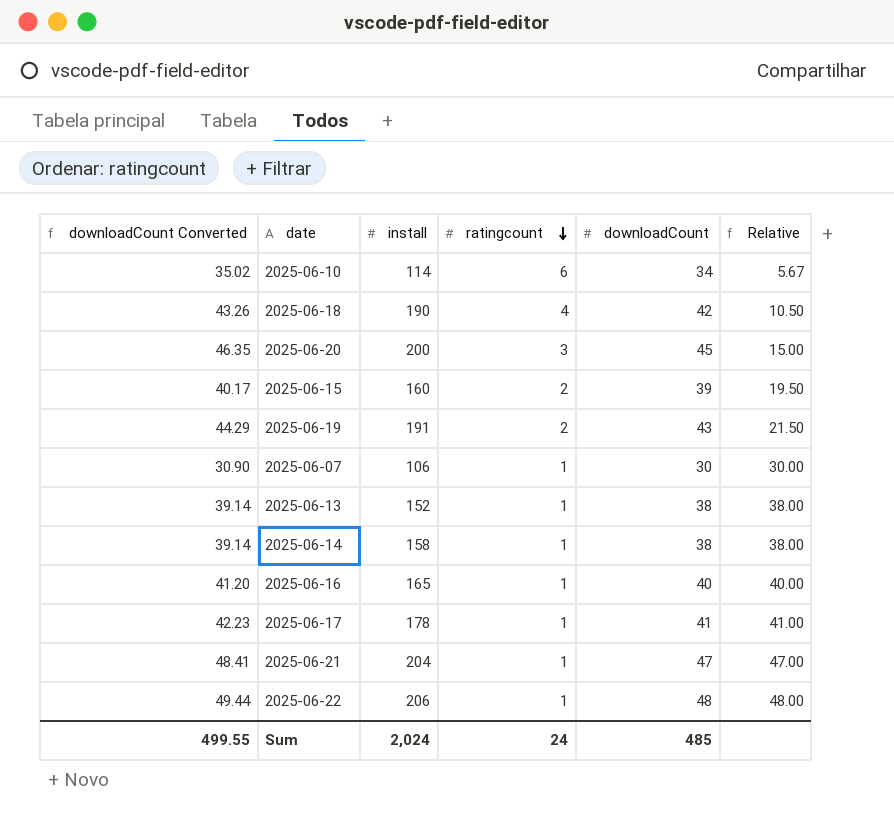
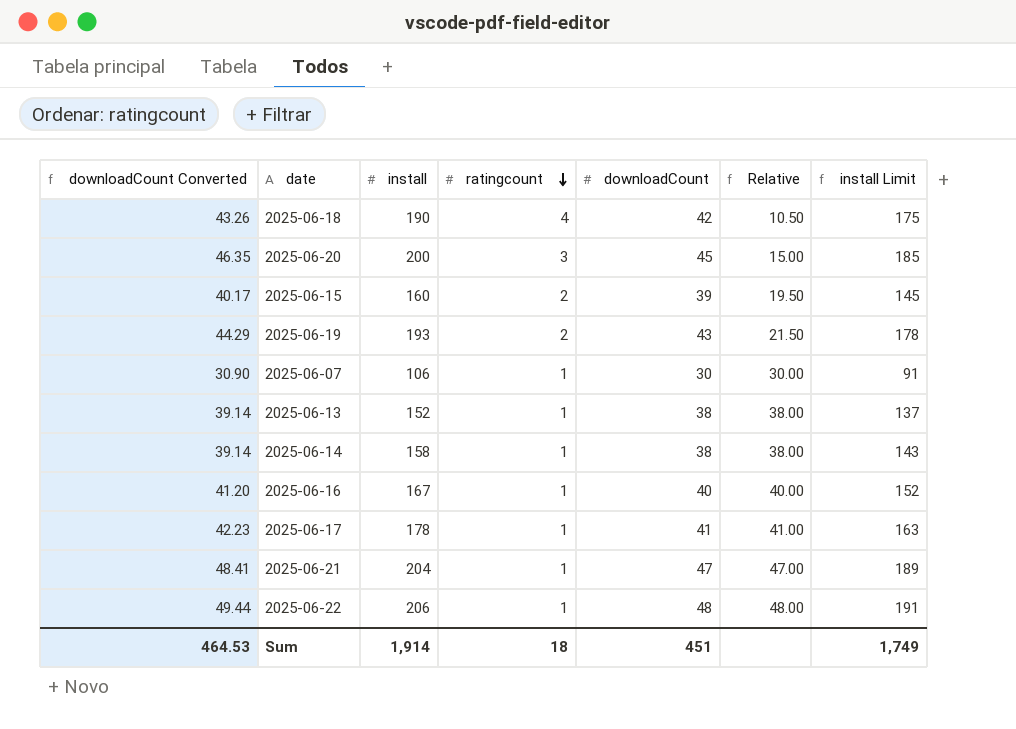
column install Limit | formula: none -> [install] - 15
row 2025-06-10: 35.02 | 114 | 6 | 34 | 5.67 -> none
2025-06-19 | install: 191 -> 193
2025-06-16 | install: 165 -> 167
Sum | downloadCount Converted: 499.55 -> 464.53
Sum | install: 2,024 -> 1,914
Sum | ratingcount: 24 -> 18
Sum | downloadCount: 485 -> 451

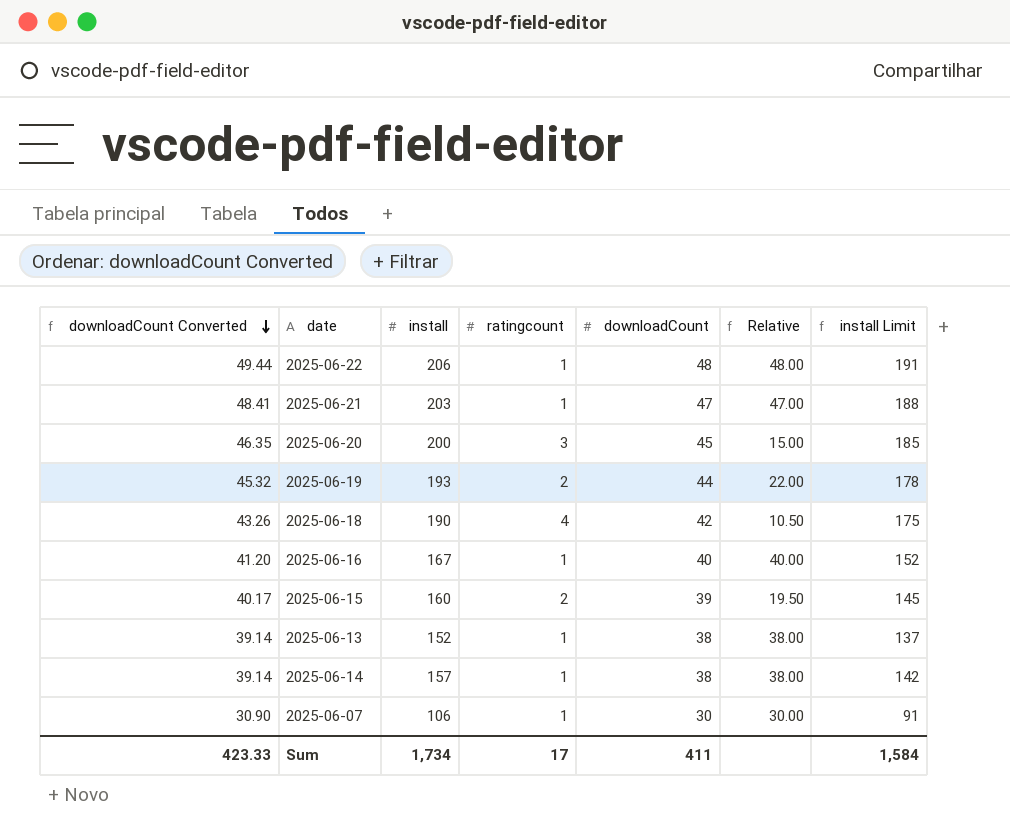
row order: ratingcount descending -> downloadCount Converted descending
row 2025-06-17: 42.23 | 178 | 1 | 41 | 41.00 | 163 -> none
2025-06-21 | install: 204 -> 203
2025-06-21 | install Limit: 189 -> 188
2025-06-19 | downloadCount Converted: 44.29 -> 45.32
2025-06-19 | downloadCount: 43 -> 44
2025-06-19 | Relative: 21.50 -> 22.00
2025-06-14 | install: 158 -> 157
2025-06-14 | install Limit: 143 -> 142
Sum | downloadCount Converted: 464.53 -> 423.33
Sum | install: 1,914 -> 1,734
Sum | ratingcount: 18 -> 17
Sum | downloadCount: 451 -> 411
Sum | install Limit: 1,749 -> 1,584

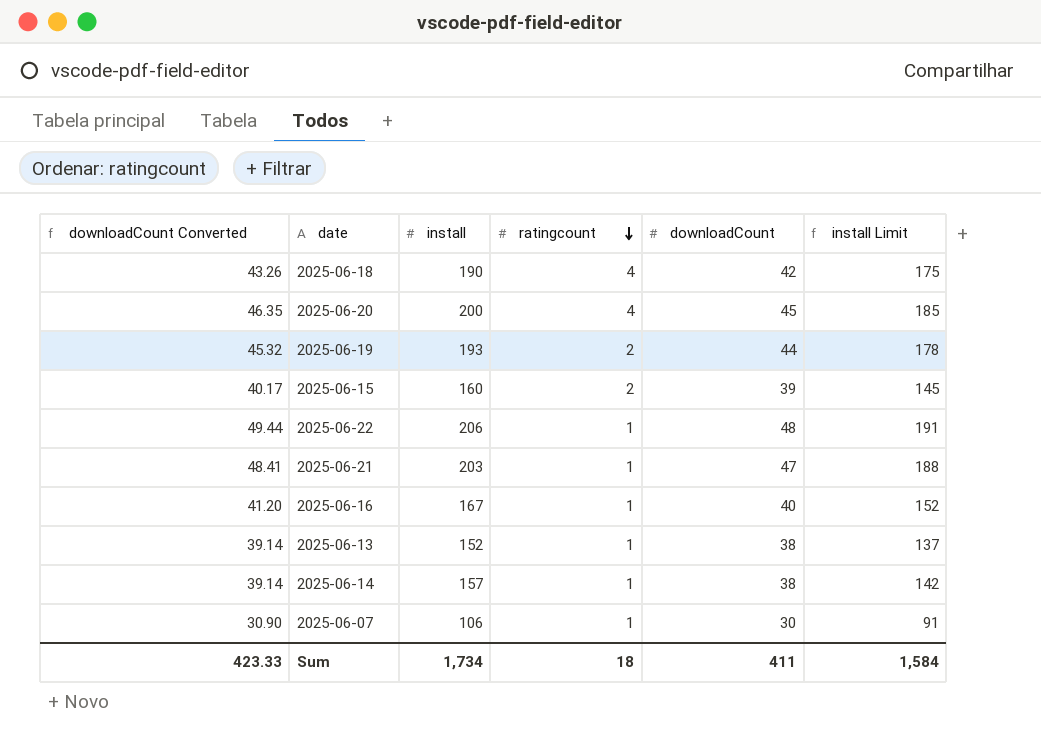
row order: downloadCount Converted descending -> ratingcount descending
column Relative | formula: [downloadCount] / [ratingcount] -> none
2025-06-20 | ratingcount: 3 -> 4
Sum | ratingcount: 17 -> 18

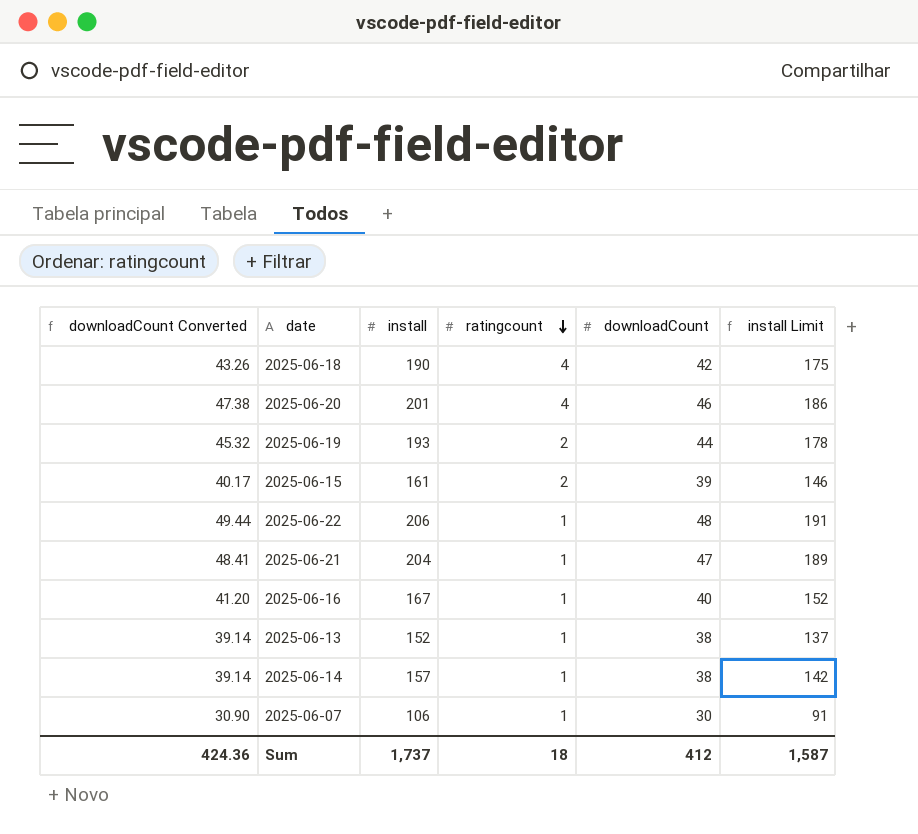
2025-06-20 | downloadCount Converted: 46.35 -> 47.38
2025-06-20 | install: 200 -> 201
2025-06-20 | downloadCount: 45 -> 46
2025-06-20 | install Limit: 185 -> 186
2025-06-15 | install: 160 -> 161
2025-06-15 | install Limit: 145 -> 146
2025-06-21 | install: 203 -> 204
2025-06-21 | install Limit: 188 -> 189
Sum | downloadCount Converted: 423.33 -> 424.36
Sum | install: 1,734 -> 1,737
Sum | downloadCount: 411 -> 412
Sum | install Limit: 1,584 -> 1,587

